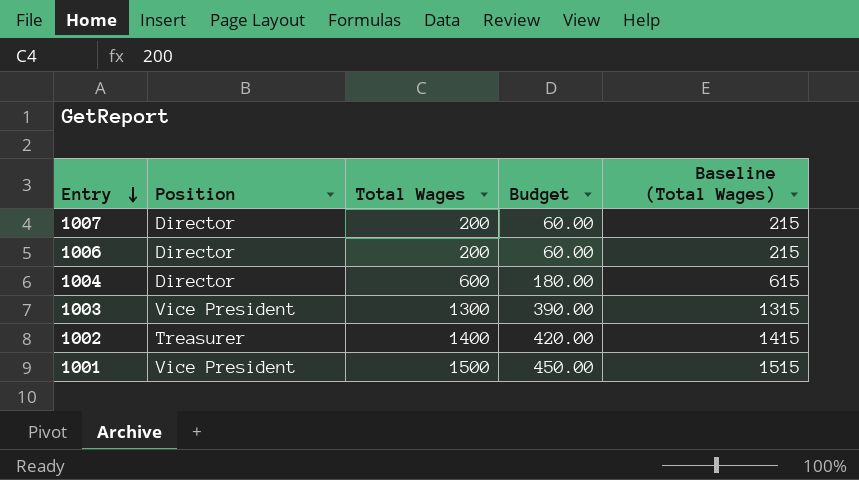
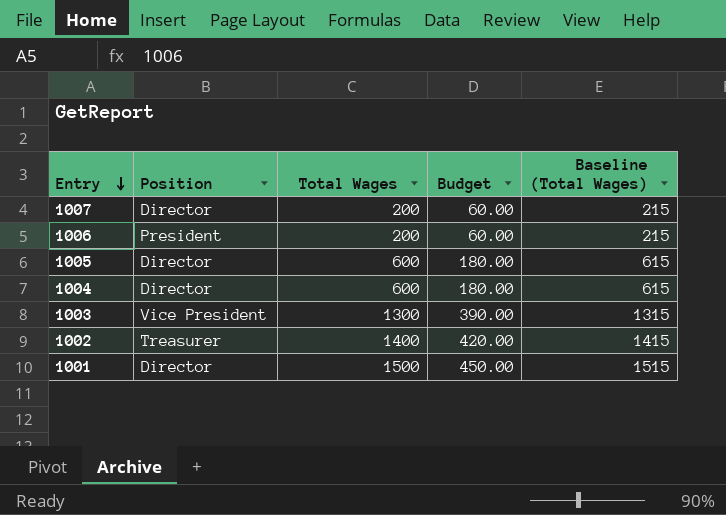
1006 | Position: Director -> President
row 1005: none -> Director | 600 | 180.00 | 615
1001 | Position: Vice President -> Director

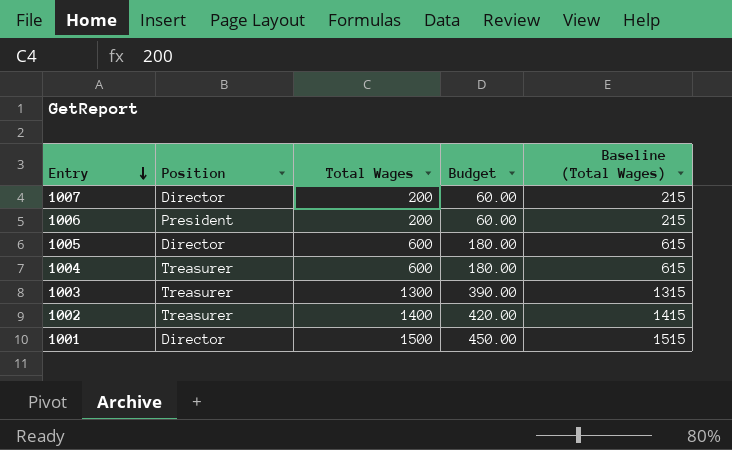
1004 | Position: Director -> Treasurer
1003 | Position: Vice President -> Treasurer

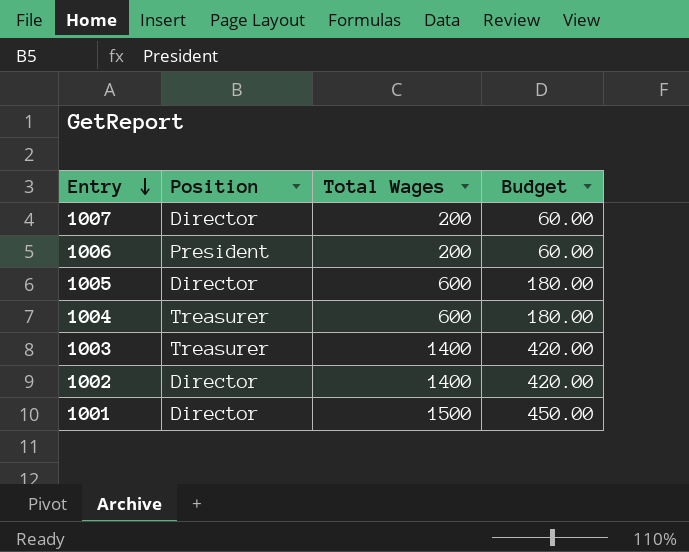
column Baseline (Total Wages) | formula: [Total Wages] + 15 -> none
1003 | Total Wages: 1300 -> 1400
1003 | Budget: 390.00 -> 420.00
1002 | Position: Treasurer -> Director

